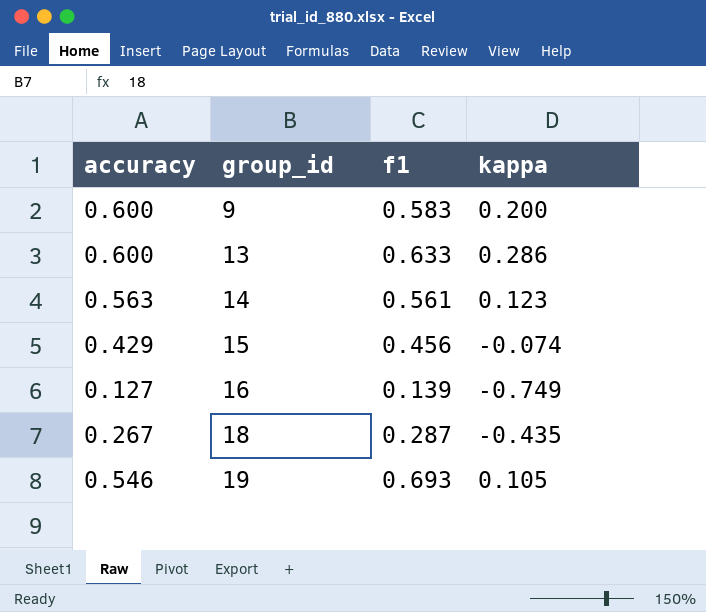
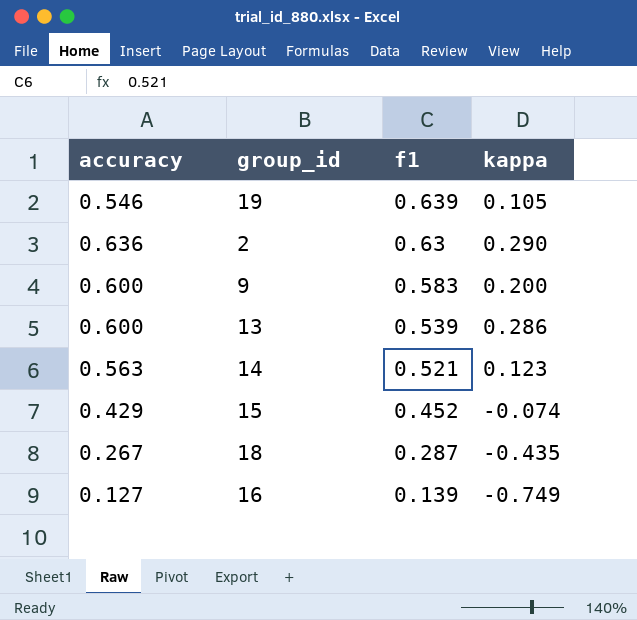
row order: group_id ascending -> f1 descending
19 | f1: 0.693 -> 0.639
row 2: none -> 0.636 | 0.63 | 0.290
13 | f1: 0.633 -> 0.539
14 | f1: 0.561 -> 0.521
15 | f1: 0.456 -> 0.452

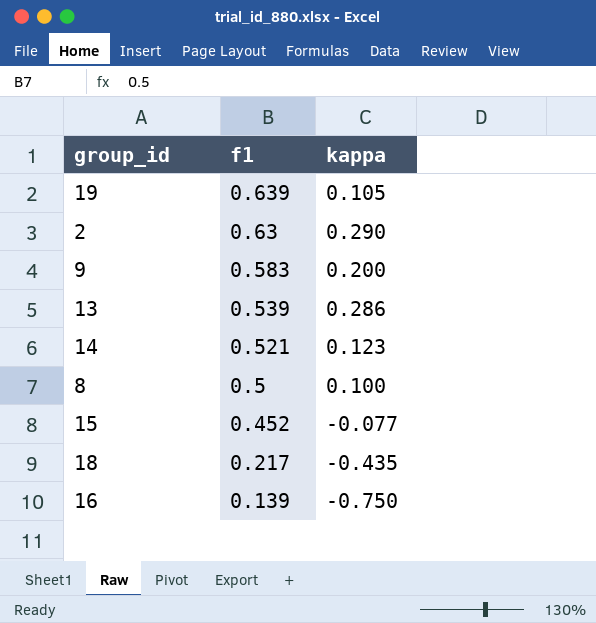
column accuracy | position: 1 -> none
row 8: none -> 0.5 | 0.100
15 | kappa: -0.074 -> -0.077
18 | f1: 0.287 -> 0.217
16 | kappa: -0.749 -> -0.750

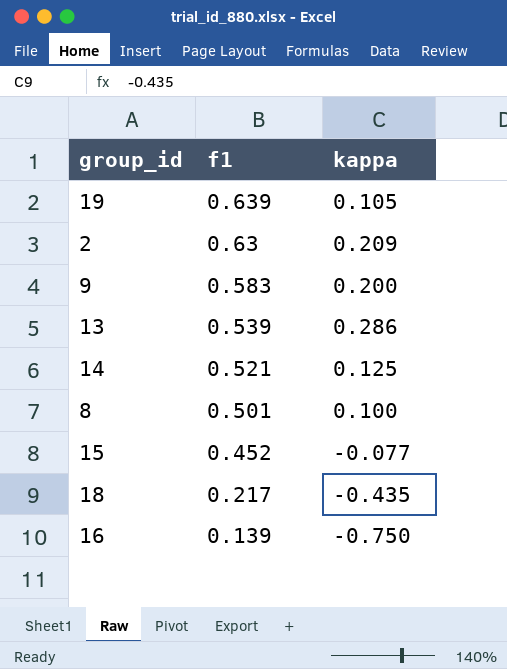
2 | kappa: 0.290 -> 0.209
14 | kappa: 0.123 -> 0.125
8 | f1: 0.5 -> 0.501

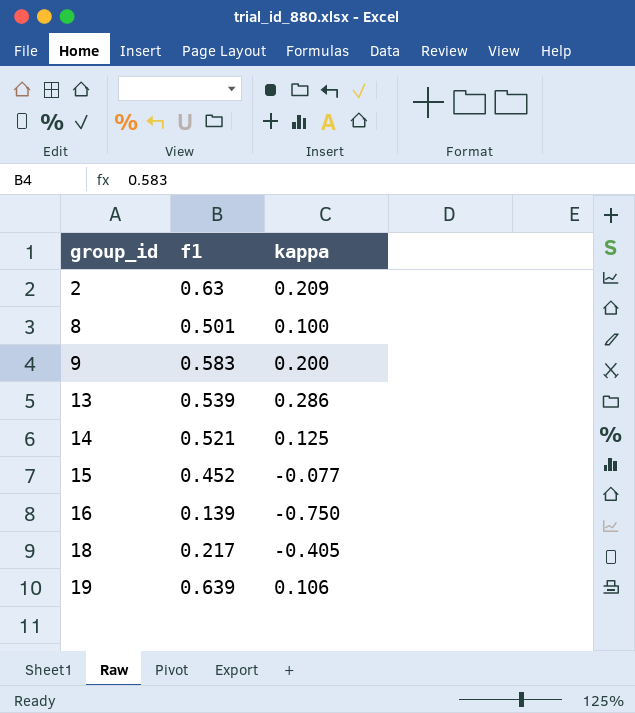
row order: f1 descending -> group_id ascending
18 | kappa: -0.435 -> -0.405
19 | kappa: 0.105 -> 0.106

